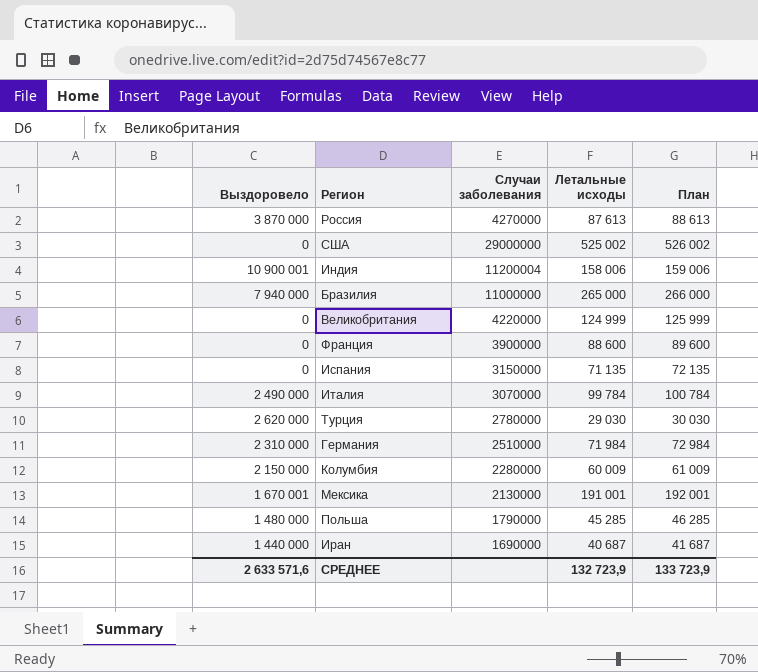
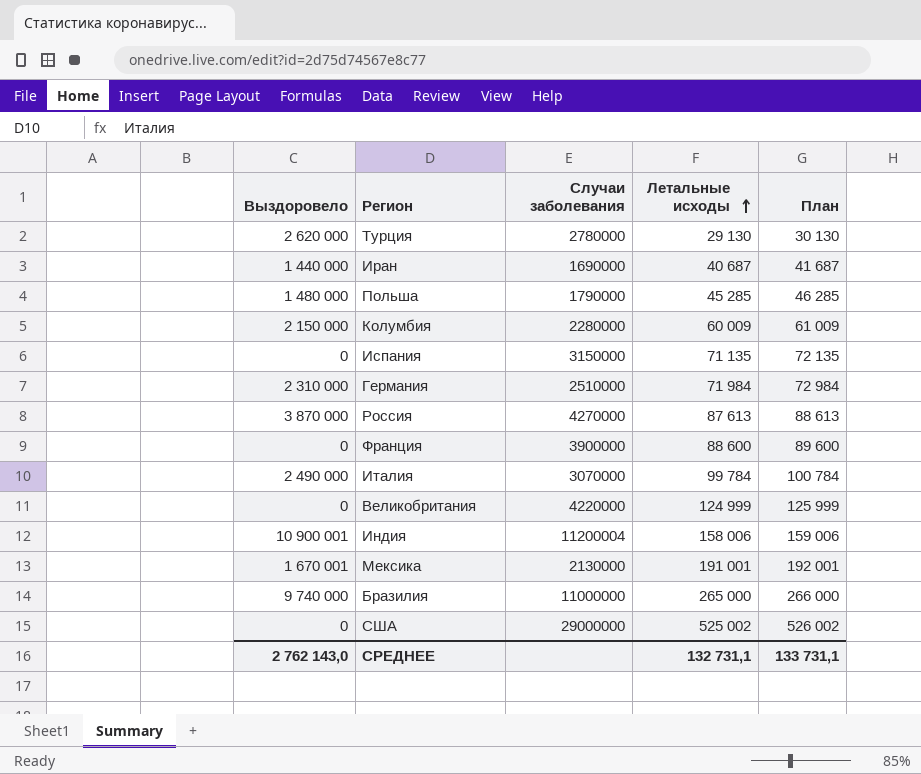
row order: none -> Летальные исходы ascending
Турция | Летальные исходы: 29 030 -> 29 130
Турция | План: 30 030 -> 30 130
Бразилия | Выздоровело: 7 940 000 -> 9 740 000
СРЕДНЕЕ | Выздоровело: 2 633 571,6 -> 2 762 143,0
СРЕДНЕЕ | Летальные исходы: 132 723,9 -> 132 731,1
СРЕДНЕЕ | План: 133 723,9 -> 133 731,1

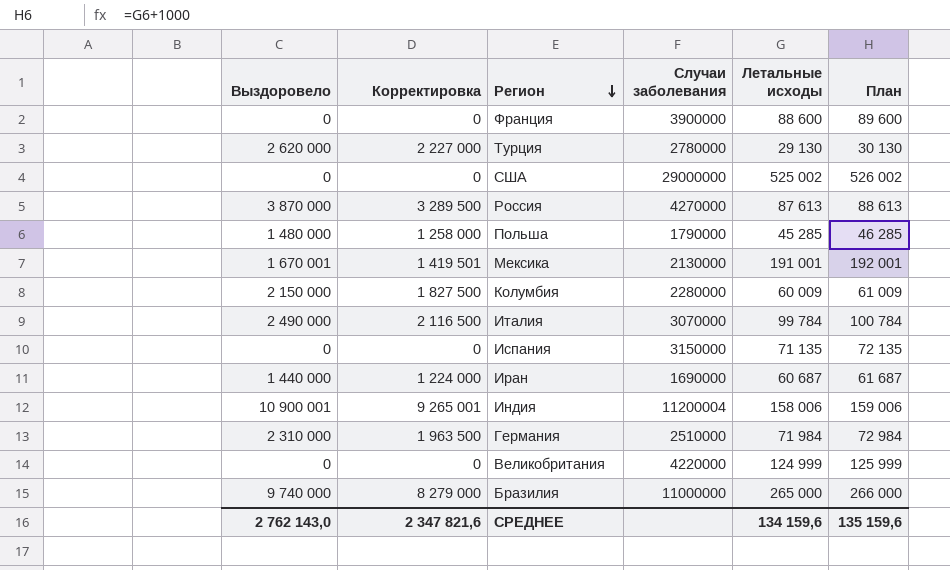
row order: Летальные исходы ascending -> Регион descending
column Корректировка | formula: none -> [Выздоровело] * 0,85
Иран | Летальные исходы: 40 687 -> 60 687
Иран | План: 41 687 -> 61 687
СРЕДНЕЕ | Летальные исходы: 132 731,1 -> 134 159,6
СРЕДНЕЕ | План: 133 731,1 -> 135 159,6

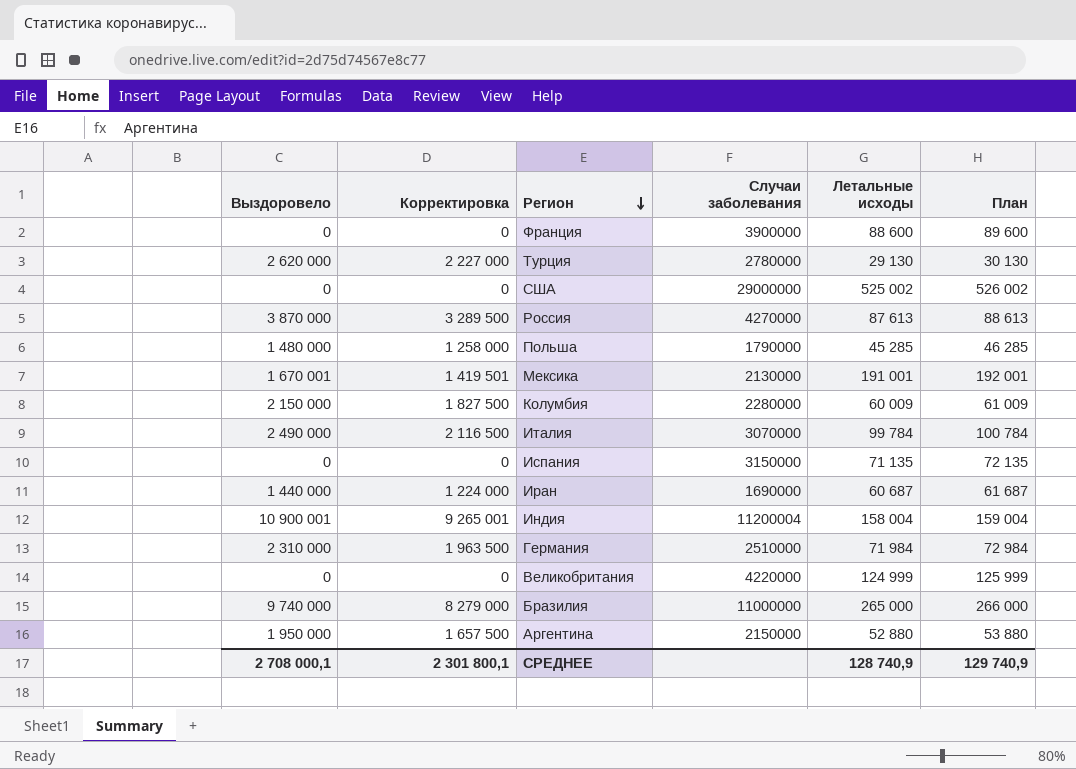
Индия | Летальные исходы: 158 006 -> 158 004
Индия | План: 159 006 -> 159 004
row Аргентина: none -> 1 950 000 | 1 657 500 | 2150000 | 52 880 | 53 880
СРЕДНЕЕ | Выздоровело: 2 762 143,0 -> 2 708 000,1
СРЕДНЕЕ | Корректировка: 2 347 821,6 -> 2 301 800,1
СРЕДНЕЕ | Летальные исходы: 134 159,6 -> 128 740,9
СРЕДНЕЕ | План: 135 159,6 -> 129 740,9

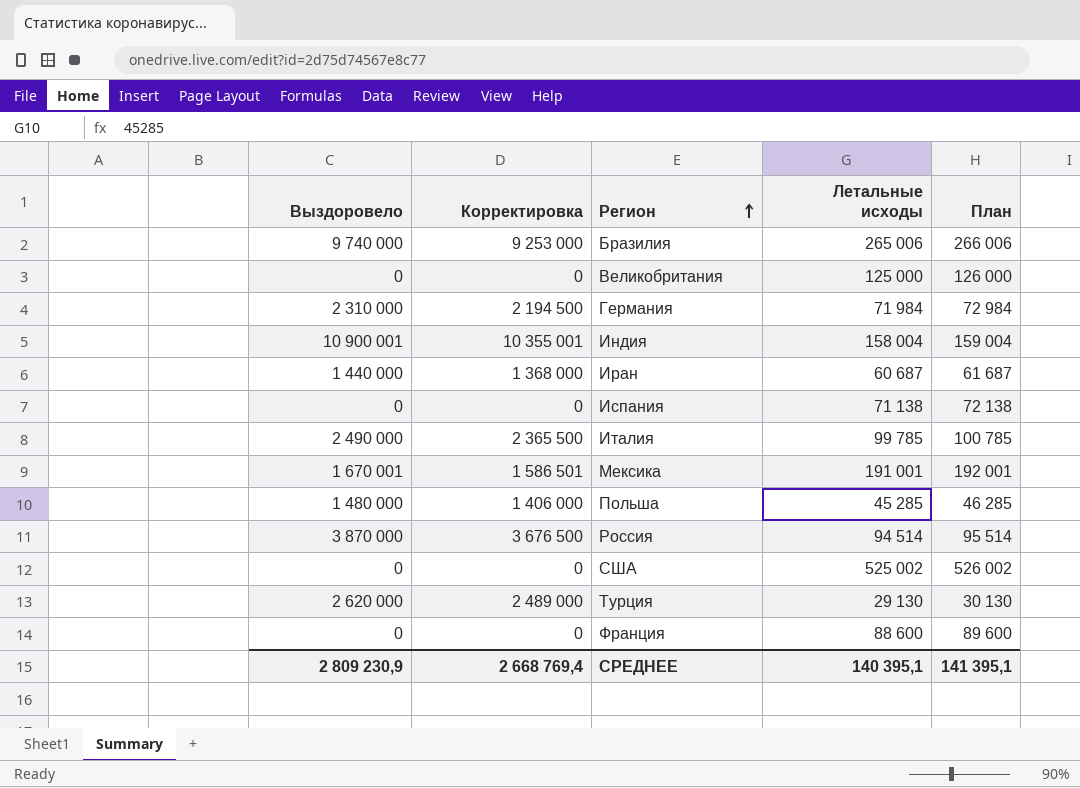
row order: Регион descending -> Регион ascending
column Случаи заболевания | position: 4 -> none
column Корректировка | formula: [Выздоровело] * 0,85 -> [Выздоровело] * 0,95
row Колумбия: 2 150 000 | 1 827 500 | 2280000 | 60 009 | 61 009 -> none
row Аргентина: 1 950 000 | 1 657 500 | 2150000 | 52 880 | 53 880 -> none
Бразилия | Летальные исходы: 265 000 -> 265 006
Бразилия | План: 266 000 -> 266 006
Великобритания | Летальные исходы: 124 999 -> 125 000
Великобритания | План: 125 999 -> 126 000
Испания | Летальные исходы: 71 135 -> 71 138
Испания | План: 72 135 -> 72 138
Италия | Летальные исходы: 99 784 -> 99 785
Италия | План: 100 784 -> 100 785
Россия | Летальные исходы: 87 613 -> 94 514
Россия | План: 88 613 -> 95 514
СРЕДНЕЕ | Выздоровело: 2 708 000,1 -> 2 809 230,9
СРЕДНЕЕ | Корректировка: 2 301 800,1 -> 2 668 769,4
СРЕДНЕЕ | Летальные исходы: 128 740,9 -> 140 395,1
СРЕДНЕЕ | План: 129 740,9 -> 141 395,1

